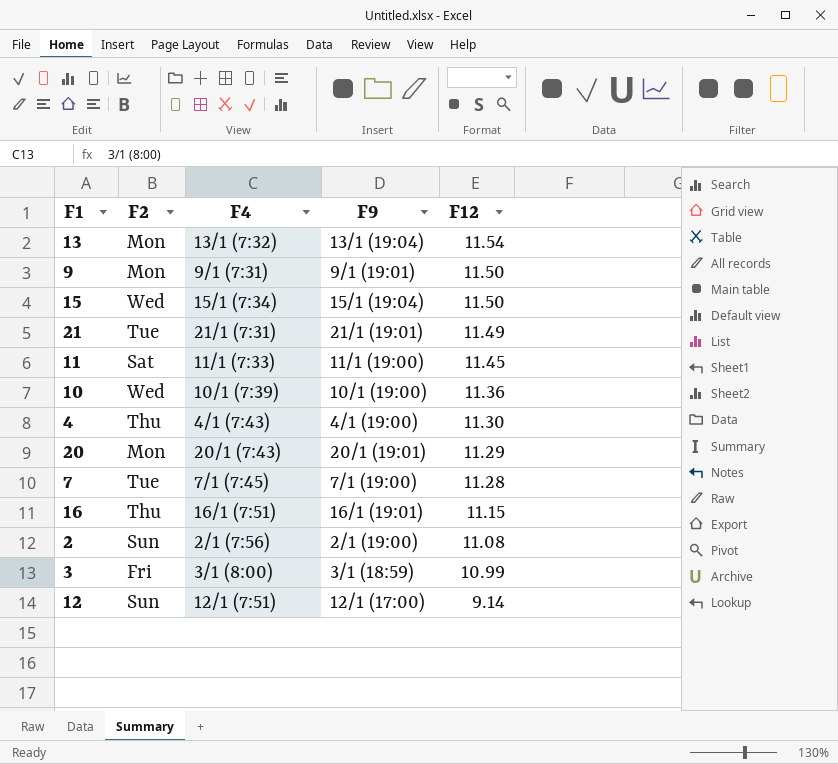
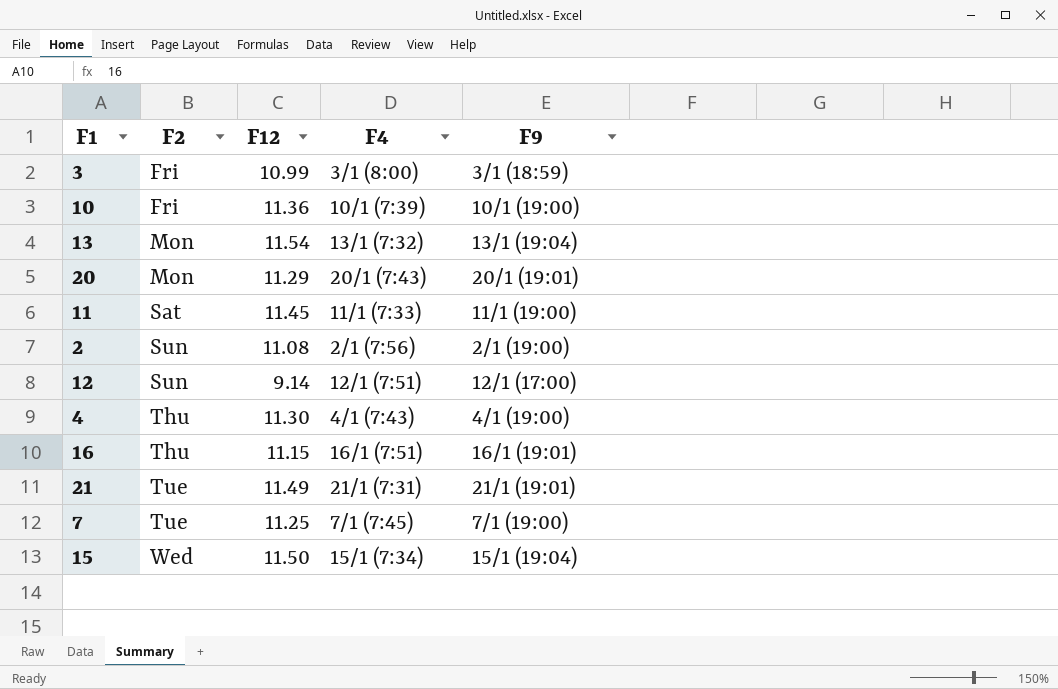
row order: F12 descending -> F2 ascending
column F12 | position: 5 -> 3
row 9: Mon | 9/1 (7:31) | 9/1 (19:01) | 11.50 -> none
10 | F2: Wed -> Fri
7 | F12: 11.28 -> 11.25

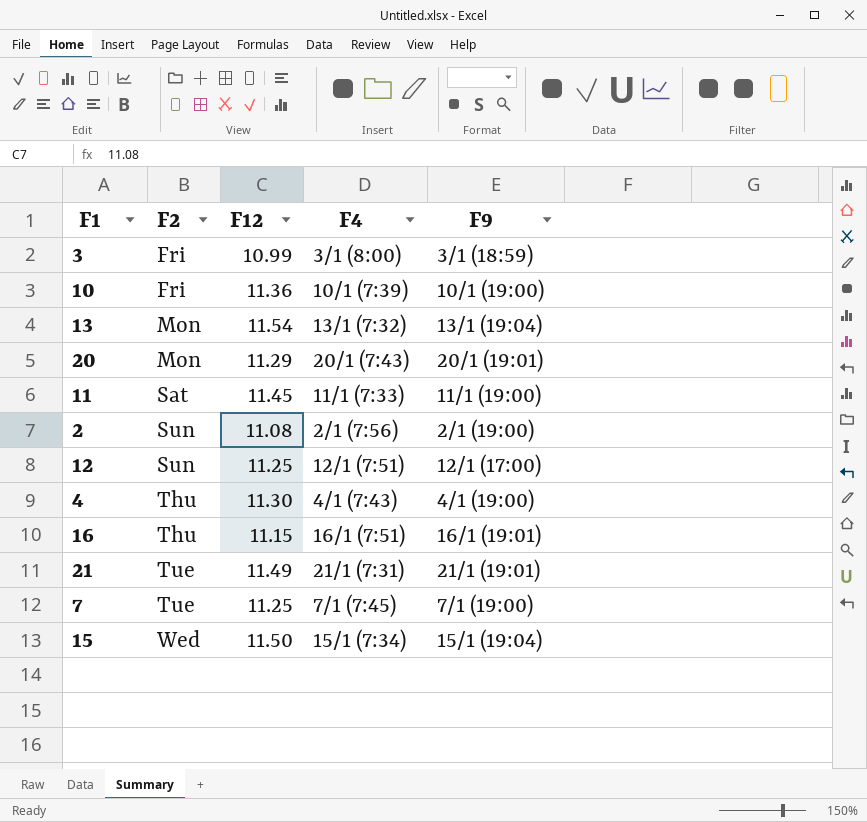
12 | F12: 9.14 -> 11.25

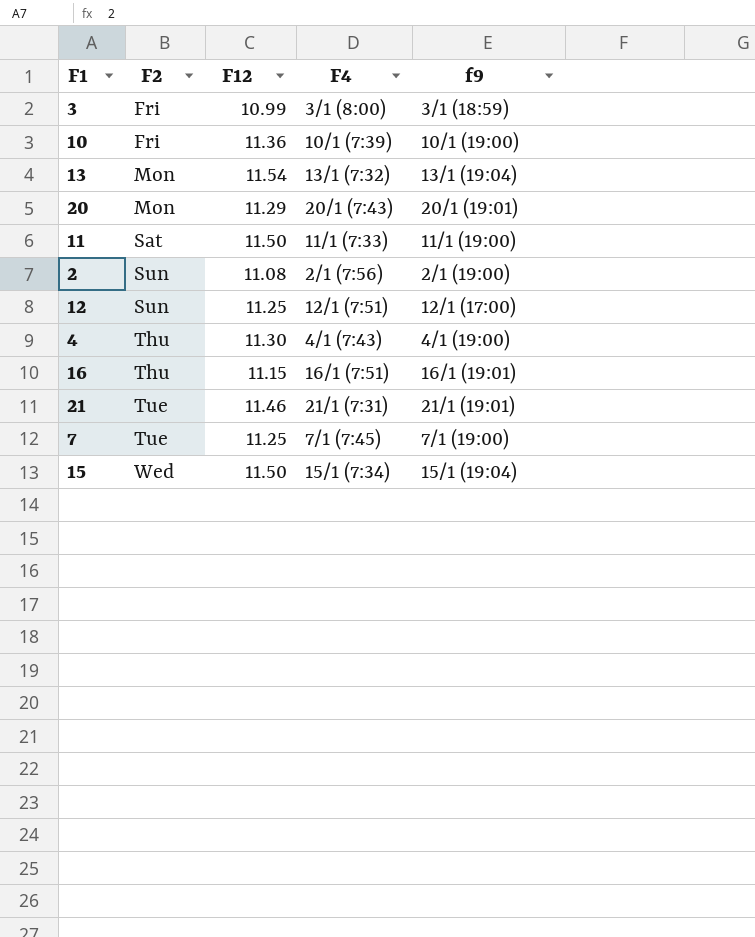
column name: F9 -> f9
11 | F12: 11.45 -> 11.50
21 | F12: 11.49 -> 11.46

